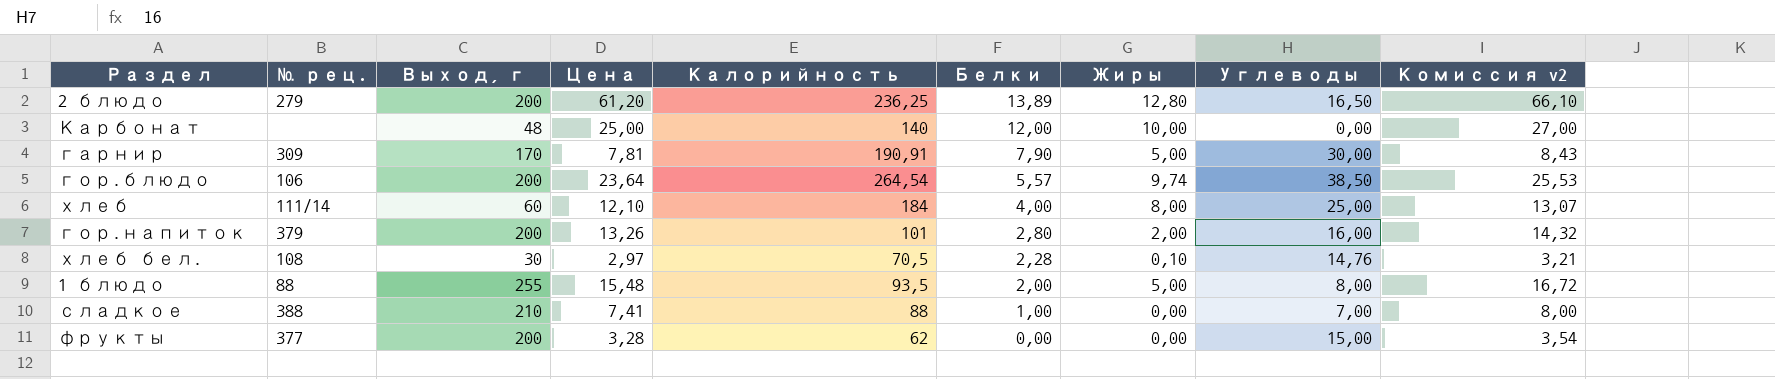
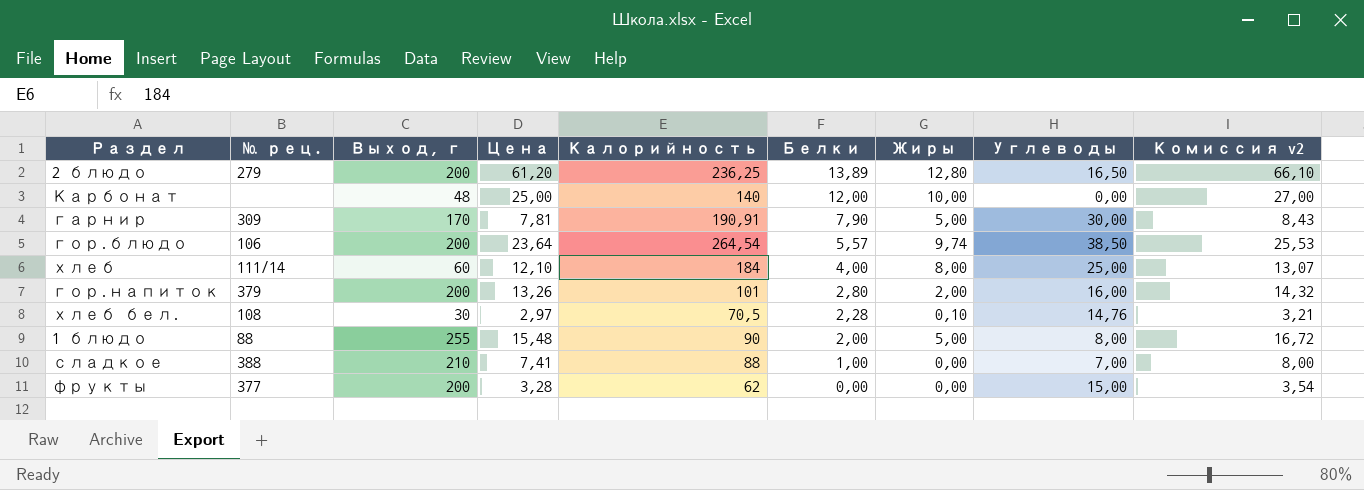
1 блюдо | Калорийность: 93,5 -> 90

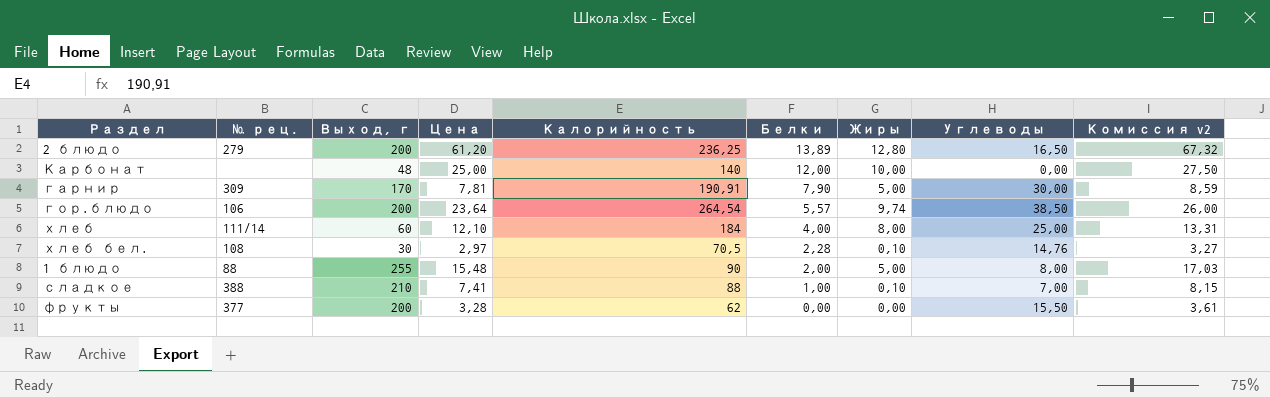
column Комиссия v2 | formula: [Цена] * 1,08 -> [Цена] * 1,1
row гор.напиток: 379 | 200 | 13,26 | 101 | 2,80 | 2,00 | 16,00 | 14,32 -> none
сладкое | Жиры: 0,00 -> 0,10
фрукты | Углеводы: 15,00 -> 15,50

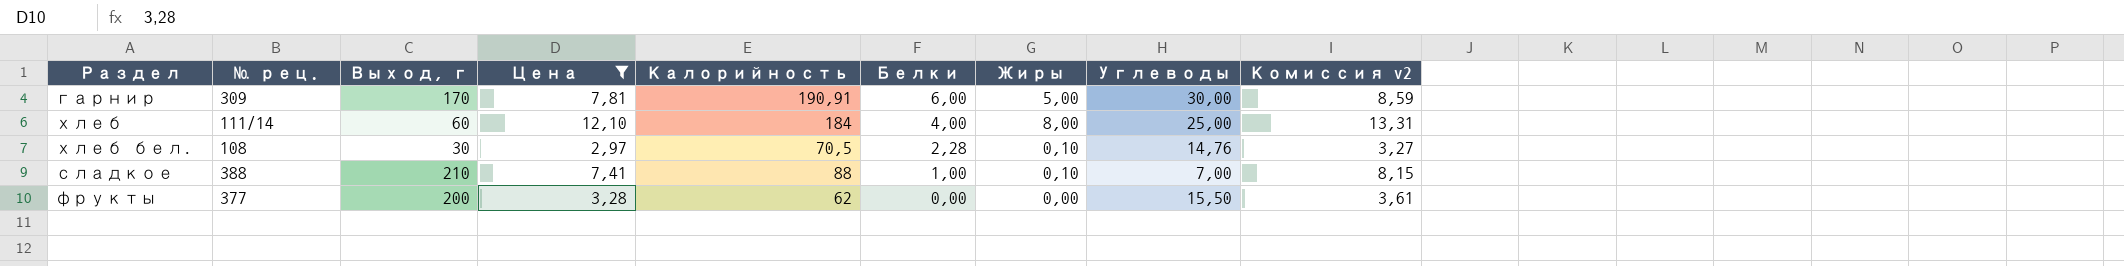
filter: none -> Цена <= 12,10
гарнир | Белки: 7,90 -> 6,00

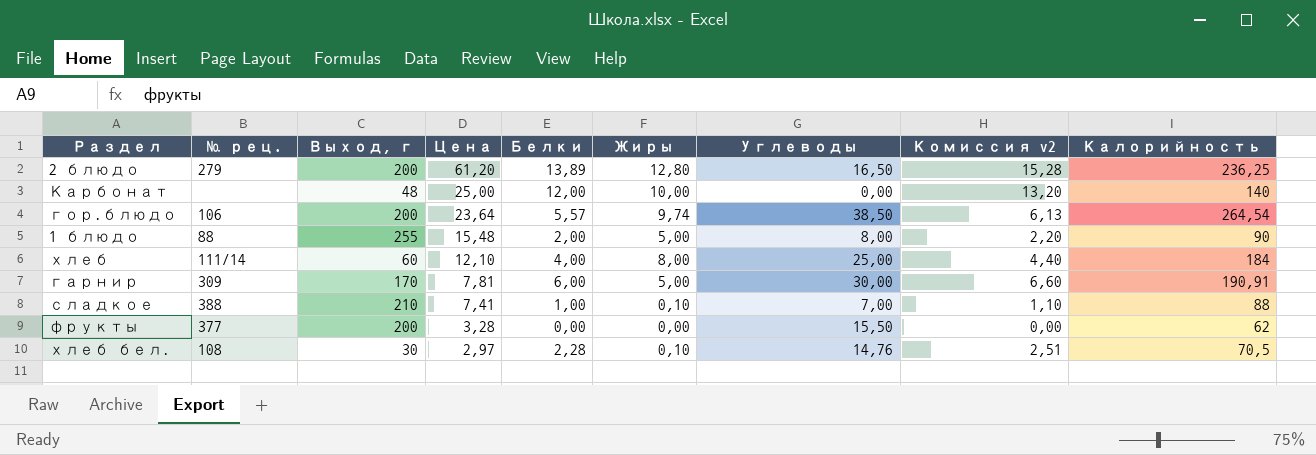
filter: Цена <= 12,10 -> none
row order: Белки descending -> Цена descending
column Комиссия v2 | formula: [Цена] * 1,1 -> [Белки] * 1,1
column Калорийность | position: 5 -> 9

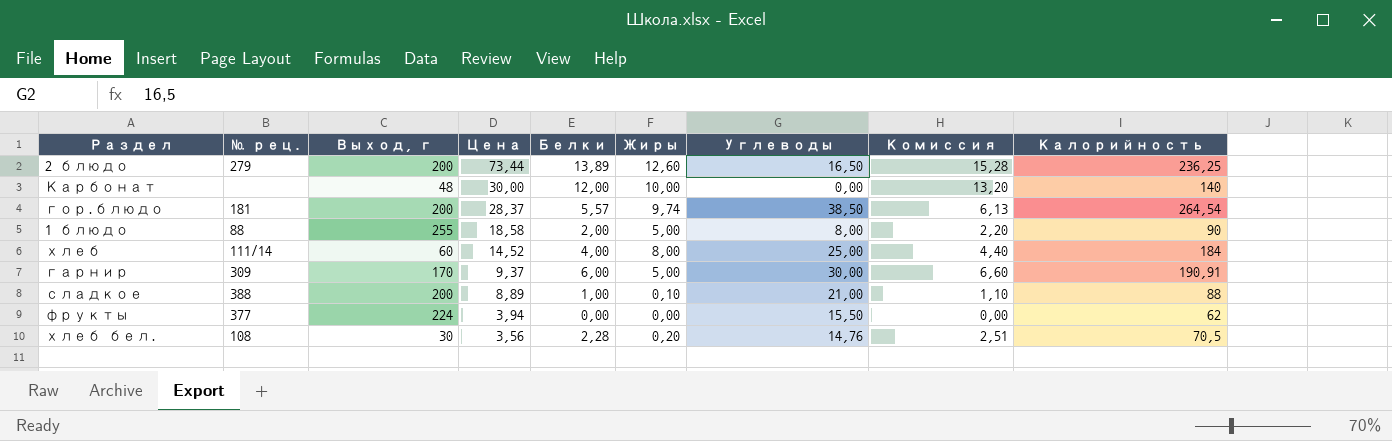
column name: Комиссия v2 -> Комиссия
2 блюдо | Цена: 61,20 -> 73,44
2 блюдо | Жиры: 12,80 -> 12,60
Карбонат | Цена: 25,00 -> 30,00
гор.блюдо | № рец.: 106 -> 181
гор.блюдо | Цена: 23,64 -> 28,37
1 блюдо | Цена: 15,48 -> 18,58
хлеб | Цена: 12,10 -> 14,52
гарнир | Цена: 7,81 -> 9,37
сладкое | Выход, г: 210 -> 200
сладкое | Цена: 7,41 -> 8,89
сладкое | Углеводы: 7,00 -> 21,00
фрукты | Выход, г: 200 -> 224
фрукты | Цена: 3,28 -> 3,94
хлеб бел. | Цена: 2,97 -> 3,56
хлеб бел. | Жиры: 0,10 -> 0,20

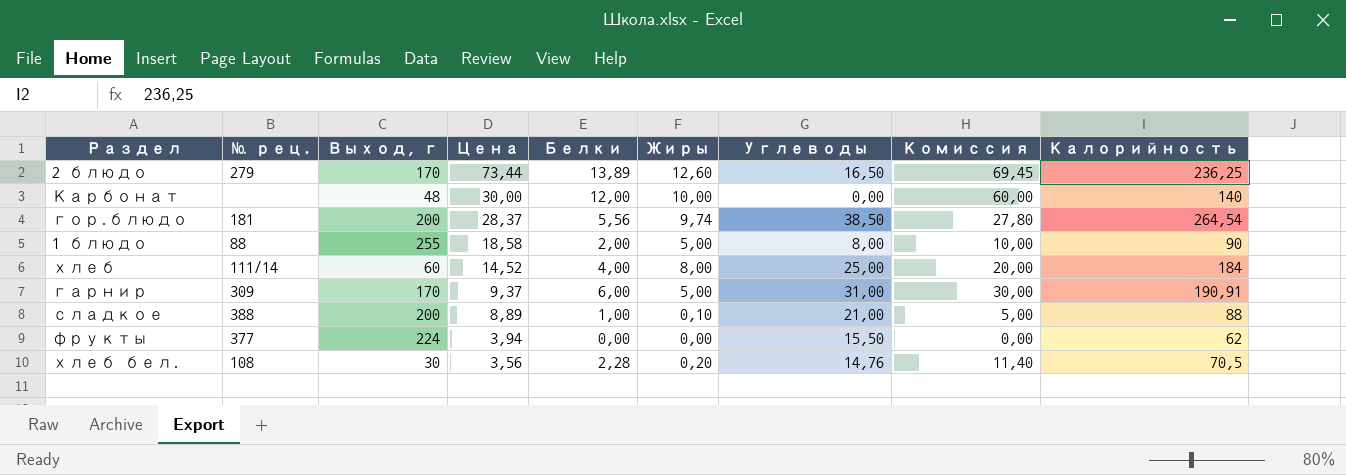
column Комиссия | formula: [Белки] * 1,1 -> [Белки] * 5
2 блюдо | Выход, г: 200 -> 170
гор.блюдо | Белки: 5,57 -> 5,56
гарнир | Углеводы: 30,00 -> 31,00

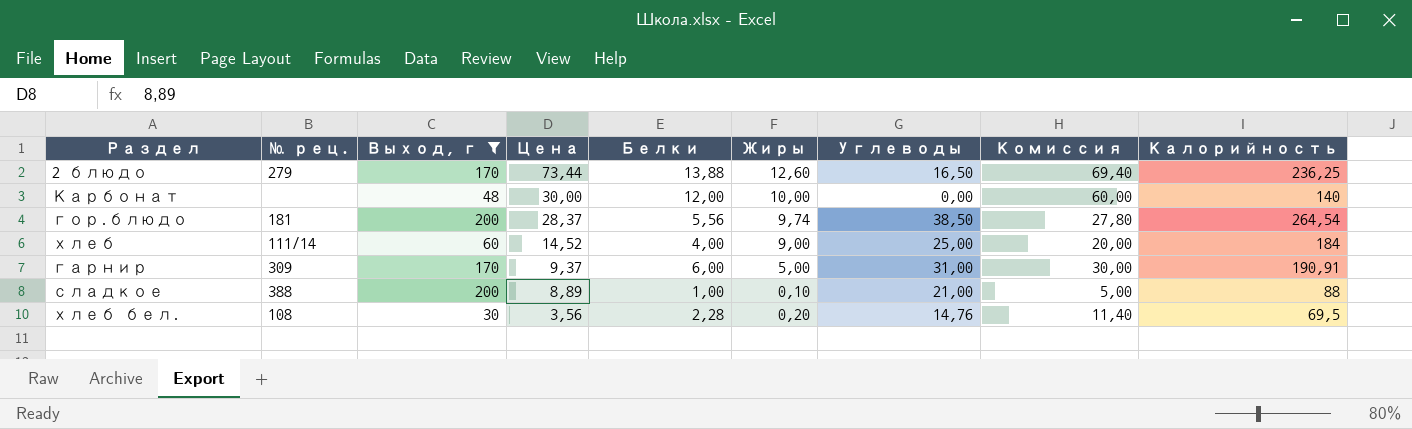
filter: none -> Выход, г <= 200
2 блюдо | Белки: 13,89 -> 13,88
2 блюдо | Комиссия: 69,45 -> 69,40
хлеб | Жиры: 8,00 -> 9,00
хлеб бел. | Калорийность: 70,5 -> 69,5

